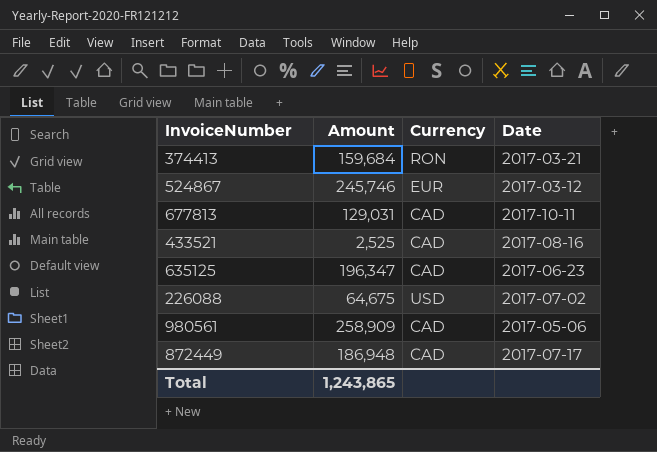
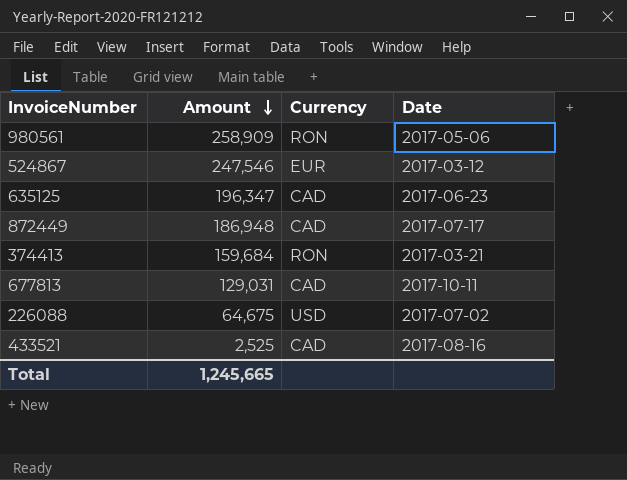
row order: none -> Amount descending
980561 | Currency: CAD -> RON
524867 | Amount: 245,746 -> 247,546
Total | Amount: 1,243,865 -> 1,245,665

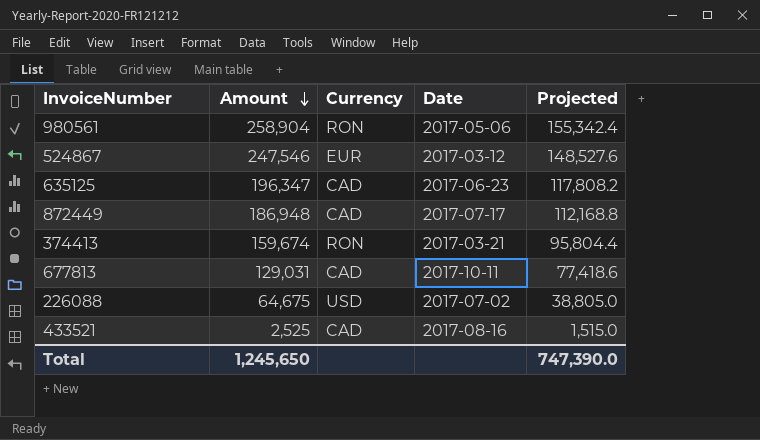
column Projected | formula: none -> [Amount] * 0.6
980561 | Amount: 258,909 -> 258,904
374413 | Amount: 159,684 -> 159,674
Total | Amount: 1,245,665 -> 1,245,650

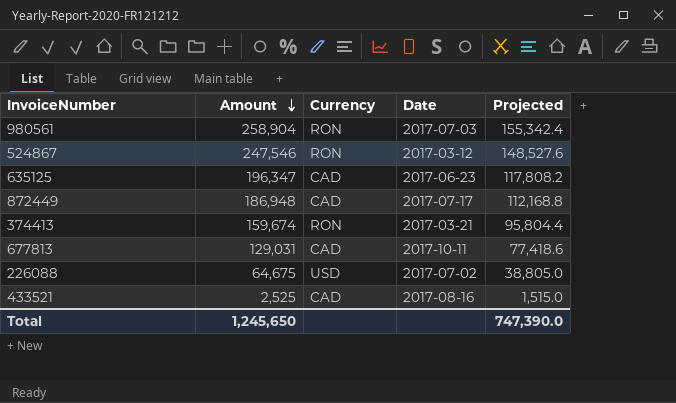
980561 | Date: 2017-05-06 -> 2017-07-03
524867 | Currency: EUR -> RON

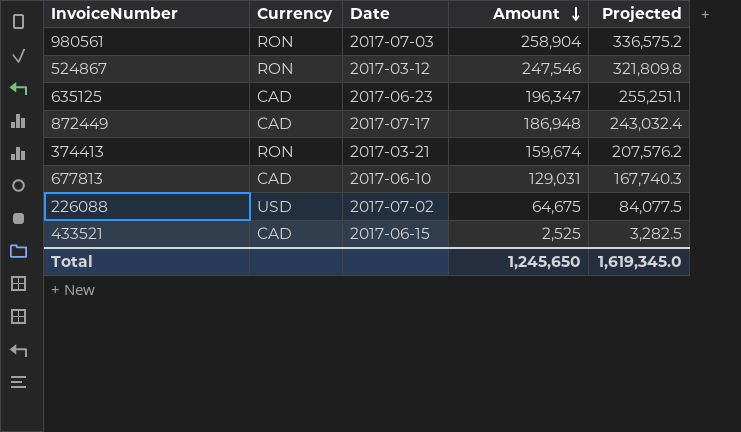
column Amount | position: 2 -> 4
column Projected | formula: [Amount] * 0.6 -> [Amount] * 1.3
677813 | Date: 2017-10-11 -> 2017-06-10
433521 | Date: 2017-08-16 -> 2017-06-15
Total | Projected: 747,390.0 -> 1,619,345.0

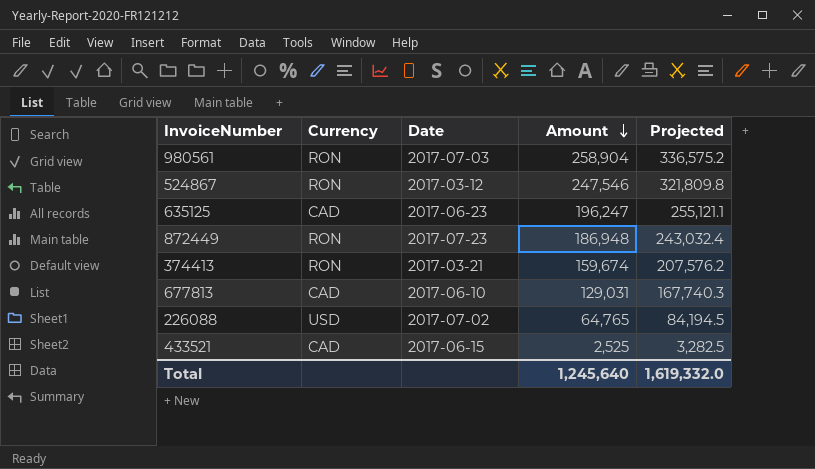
635125 | Amount: 196,347 -> 196,247
635125 | Projected: 255,251.1 -> 255,121.1
872449 | Currency: CAD -> RON
872449 | Date: 2017-07-17 -> 2017-07-23
226088 | Amount: 64,675 -> 64,765
226088 | Projected: 84,077.5 -> 84,194.5
Total | Amount: 1,245,650 -> 1,245,640
Total | Projected: 1,619,345.0 -> 1,619,332.0

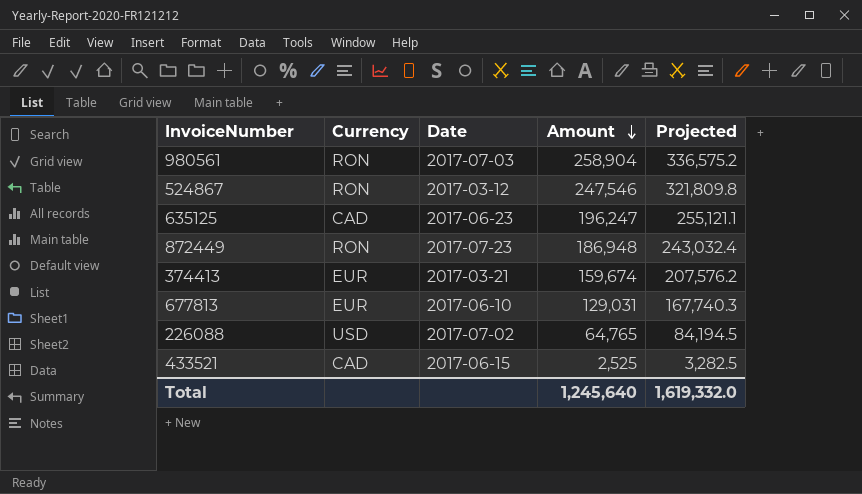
374413 | Currency: RON -> EUR
677813 | Currency: CAD -> EUR

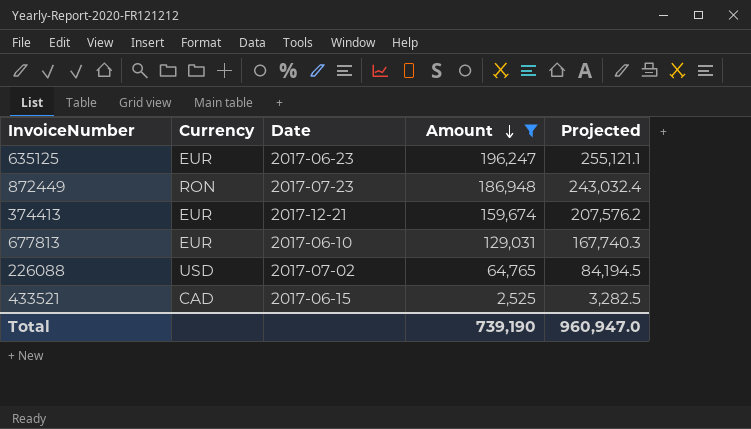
filter: none -> Amount <= 196,247
635125 | Currency: CAD -> EUR
374413 | Date: 2017-03-21 -> 2017-12-21
Total | Amount: 1,245,640 -> 739,190
Total | Projected: 1,619,332.0 -> 960,947.0

